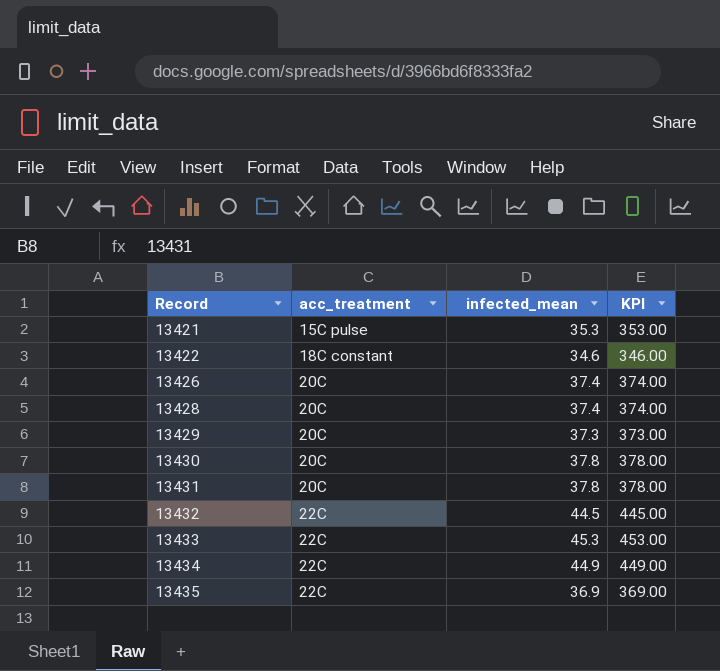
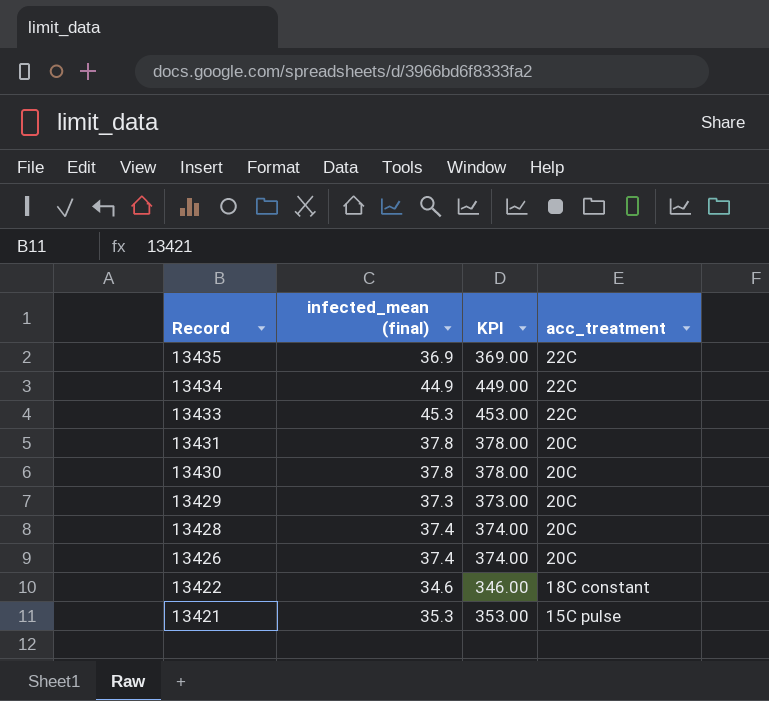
row order: Record ascending -> Record descending
column name: infected_mean -> infected_mean (final)
column acc_treatment | position: 2 -> 4
row 13432: 22C | 44.5 | 445.00 -> none

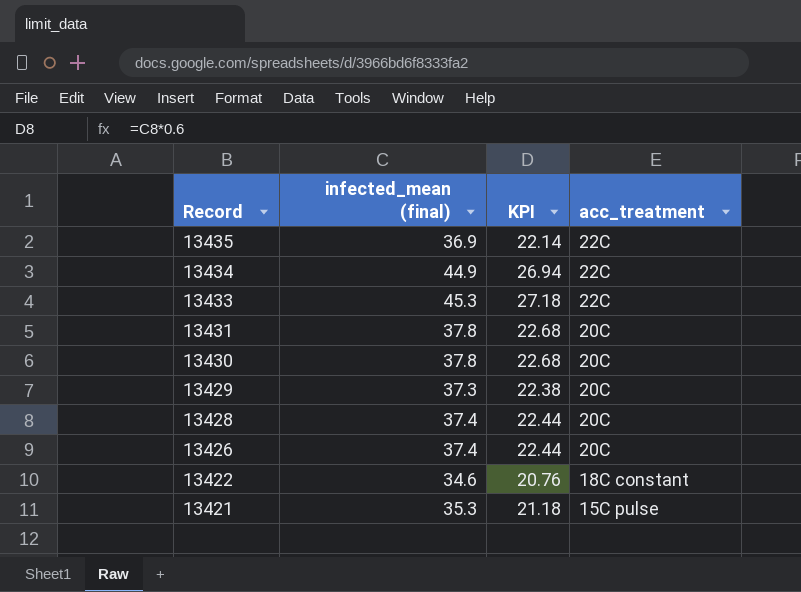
column KPI | formula: [infected_mean (final)] * 10 -> [infected_mean (final)] * 0.6

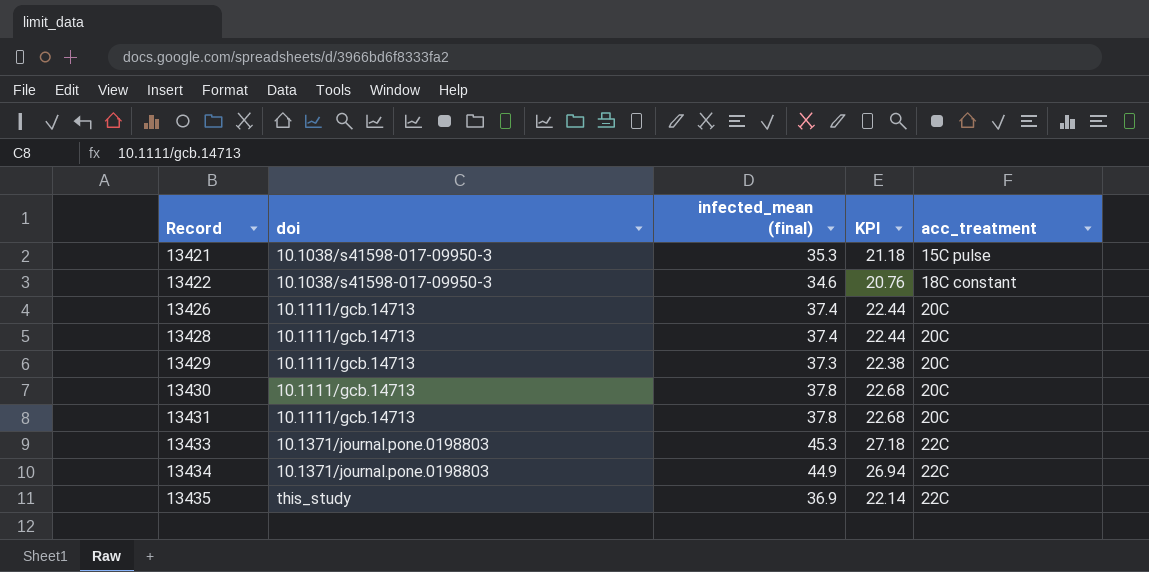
row order: Record descending -> Record ascending
column doi | position: none -> 2

